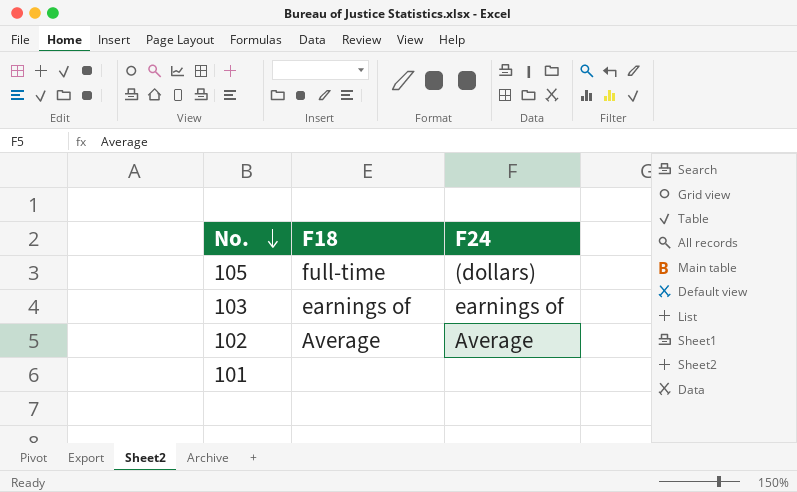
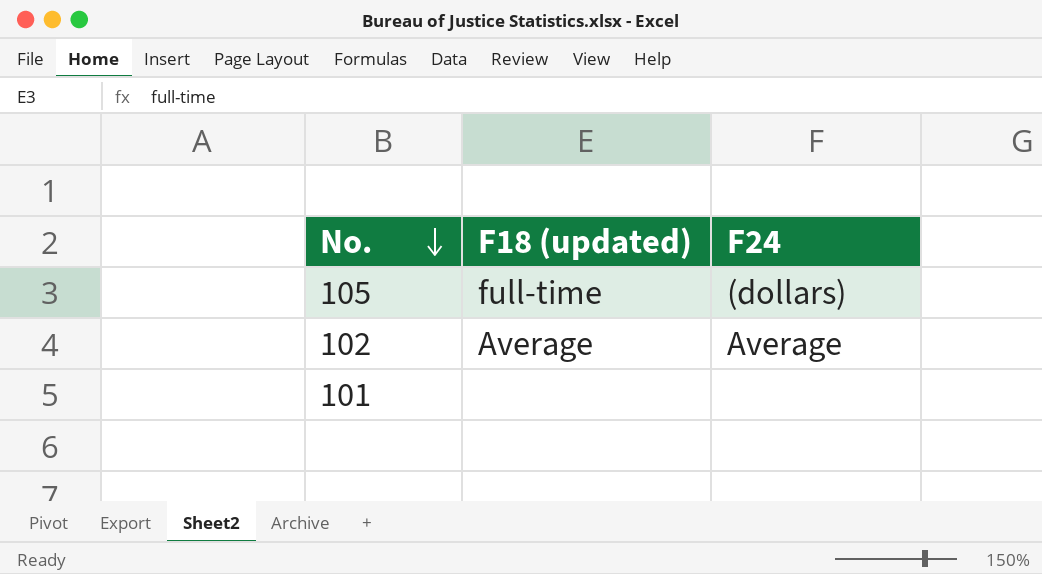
column name: F18 -> F18 (updated)
row 103: earnings of | earnings of -> none

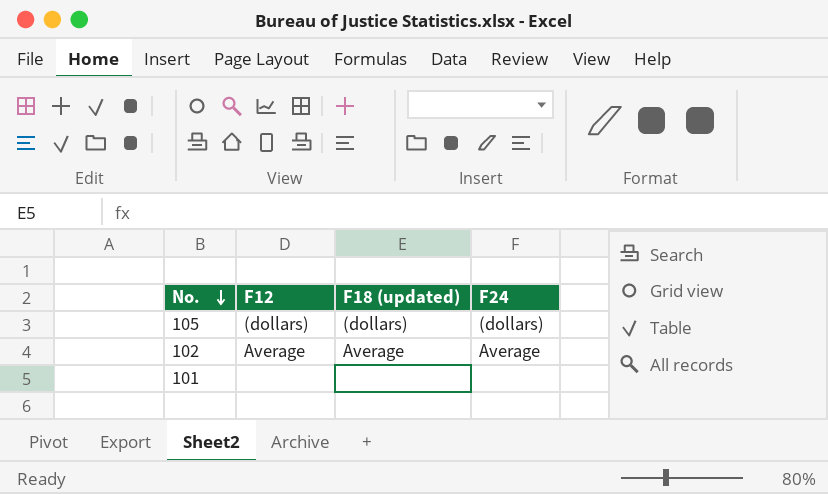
column F12 | position: none -> 2
105 | F18 (updated): full-time -> (dollars)

